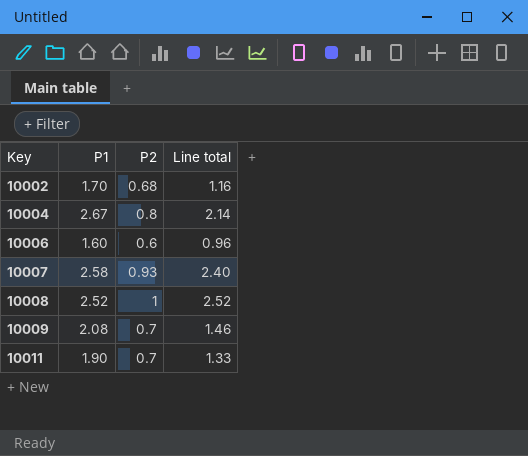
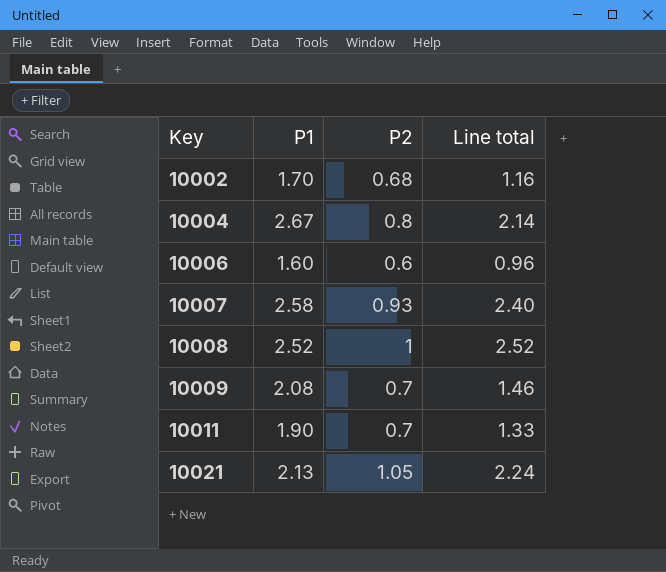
row 10021: none -> 2.13 | 1.05 | 2.24

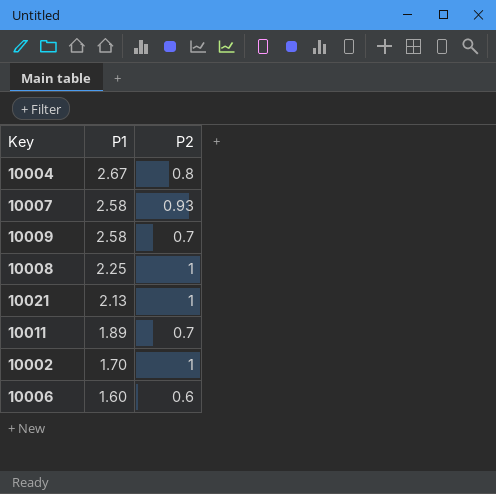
row order: Key ascending -> P1 descending
column Line total | formula: [P1] * [P2] -> none
10009 | P1: 2.08 -> 2.58
10008 | P1: 2.52 -> 2.25
10021 | P2: 1.05 -> 1
10011 | P1: 1.90 -> 1.89
10002 | P2: 0.68 -> 1

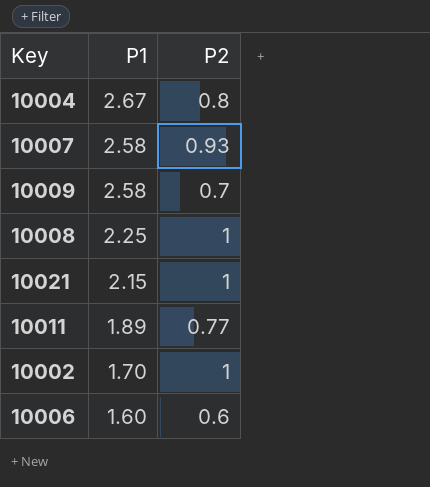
10021 | P1: 2.13 -> 2.15
10011 | P2: 0.7 -> 0.77

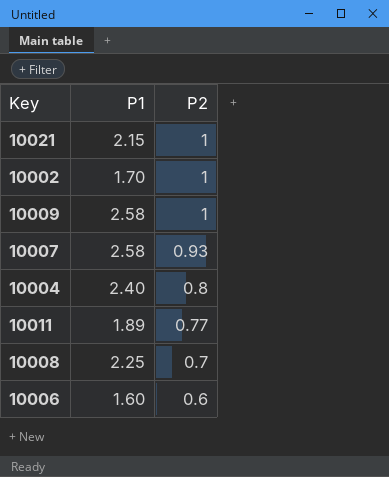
row order: P1 descending -> P2 descending
10009 | P2: 0.7 -> 1
10004 | P1: 2.67 -> 2.40
10008 | P2: 1 -> 0.7

